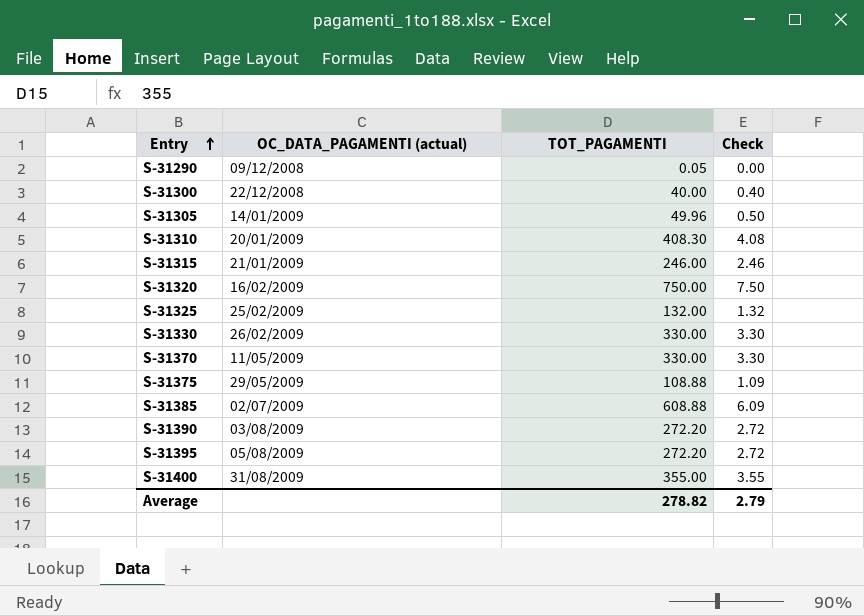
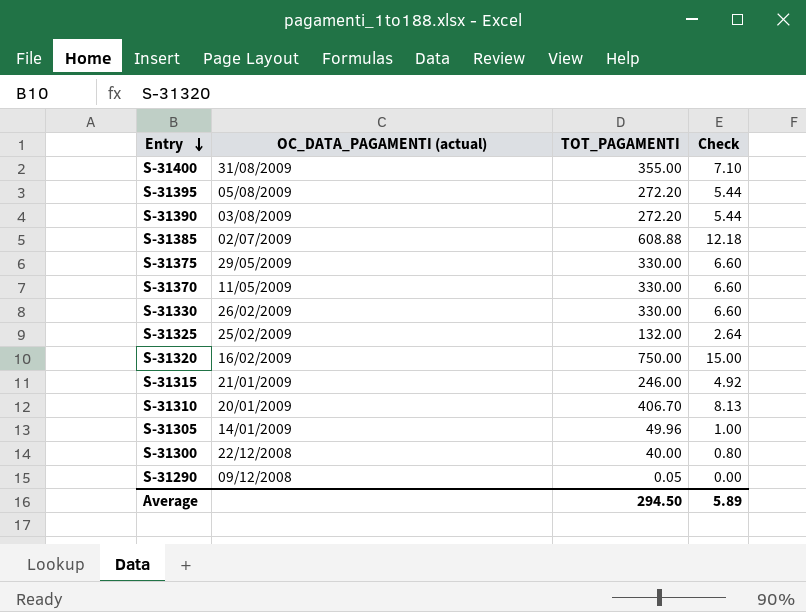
row order: Entry ascending -> Entry descending
column Check | formula: [TOT_PAGAMENTI] * 0.01 -> [TOT_PAGAMENTI] * 0.02
S-31375 | TOT_PAGAMENTI: 108.88 -> 330.00
S-31310 | TOT_PAGAMENTI: 408.30 -> 406.70
Average | TOT_PAGAMENTI: 278.82 -> 294.50
Average | Check: 2.79 -> 5.89

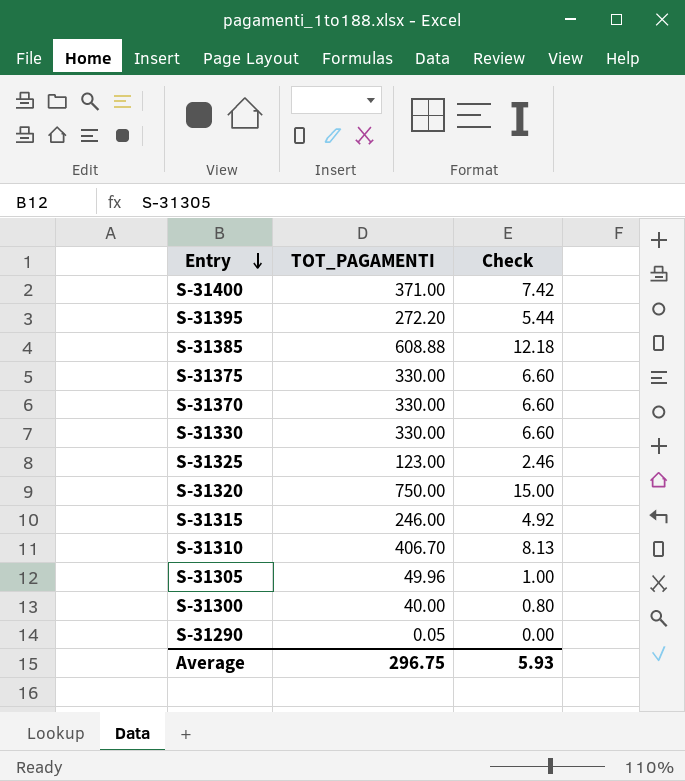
column OC_DATA_PAGAMENTI (actual) | position: 2 -> none
row S-31390: 03/08/2009 | 272.20 | 5.44 -> none
S-31400 | TOT_PAGAMENTI: 355.00 -> 371.00
S-31400 | Check: 7.10 -> 7.42
S-31325 | TOT_PAGAMENTI: 132.00 -> 123.00
S-31325 | Check: 2.64 -> 2.46
Average | TOT_PAGAMENTI: 294.50 -> 296.75
Average | Check: 5.89 -> 5.93

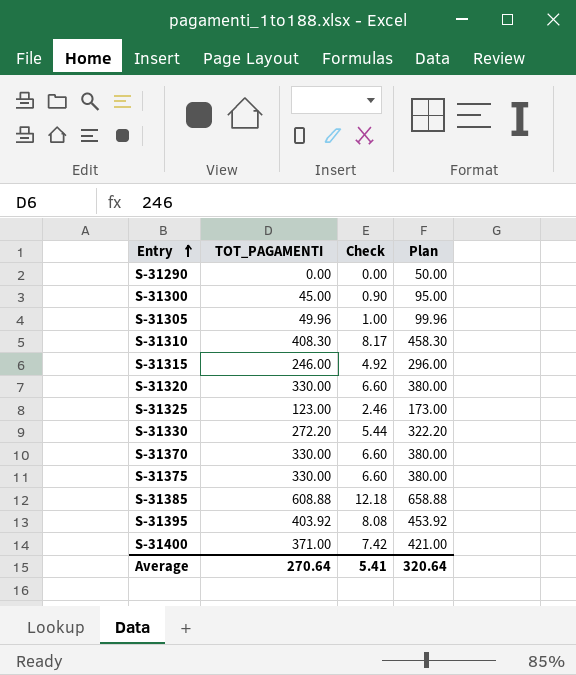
row order: Entry descending -> Entry ascending
column Plan | formula: none -> [TOT_PAGAMENTI] + 50
S-31290 | TOT_PAGAMENTI: 0.05 -> 0.00
S-31300 | TOT_PAGAMENTI: 40.00 -> 45.00
S-31300 | Check: 0.80 -> 0.90
S-31310 | TOT_PAGAMENTI: 406.70 -> 408.30
S-31310 | Check: 8.13 -> 8.17
S-31320 | TOT_PAGAMENTI: 750.00 -> 330.00
S-31320 | Check: 15.00 -> 6.60
S-31330 | TOT_PAGAMENTI: 330.00 -> 272.20
S-31330 | Check: 6.60 -> 5.44
S-31395 | TOT_PAGAMENTI: 272.20 -> 403.92
S-31395 | Check: 5.44 -> 8.08
Average | TOT_PAGAMENTI: 296.75 -> 270.64
Average | Check: 5.93 -> 5.41

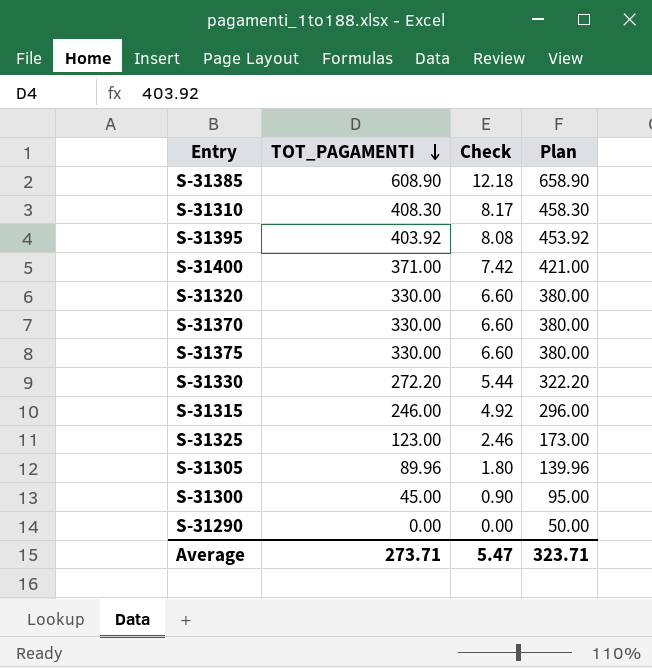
row order: Entry ascending -> TOT_PAGAMENTI descending
S-31385 | TOT_PAGAMENTI: 608.88 -> 608.90
S-31385 | Plan: 658.88 -> 658.90
S-31305 | TOT_PAGAMENTI: 49.96 -> 89.96
S-31305 | Check: 1.00 -> 1.80
S-31305 | Plan: 99.96 -> 139.96
Average | TOT_PAGAMENTI: 270.64 -> 273.71
Average | Check: 5.41 -> 5.47
Average | Plan: 320.64 -> 323.71

